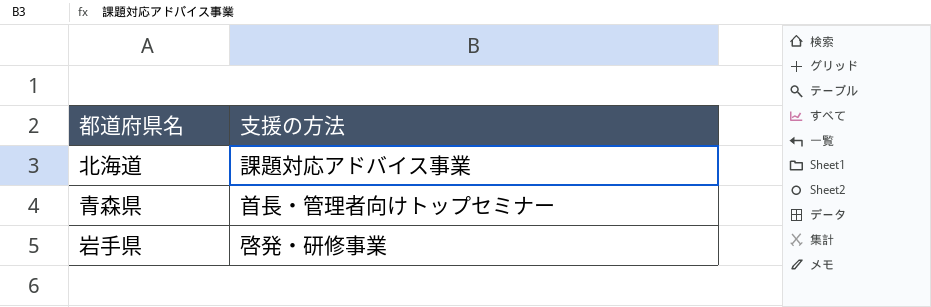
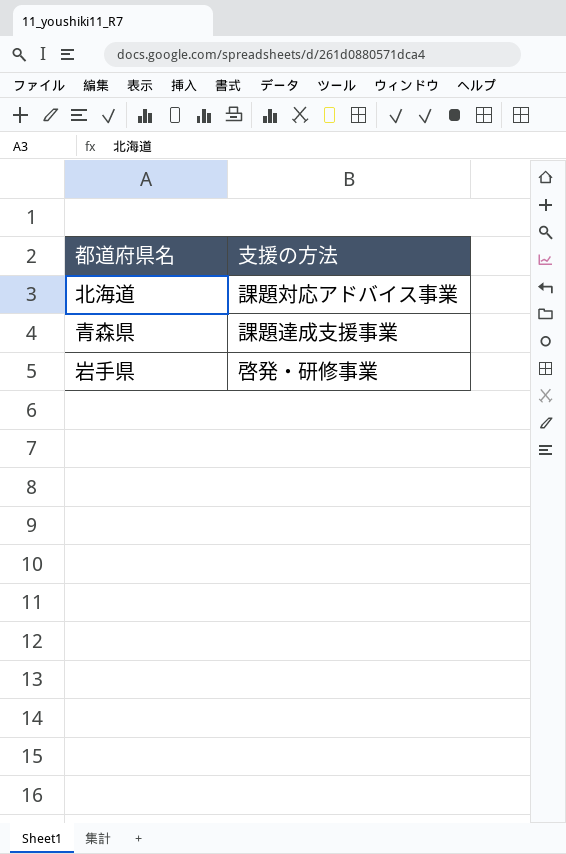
青森県 | 支援の方法: 首長・管理者向けトップセミナー -> 課題達成支援事業

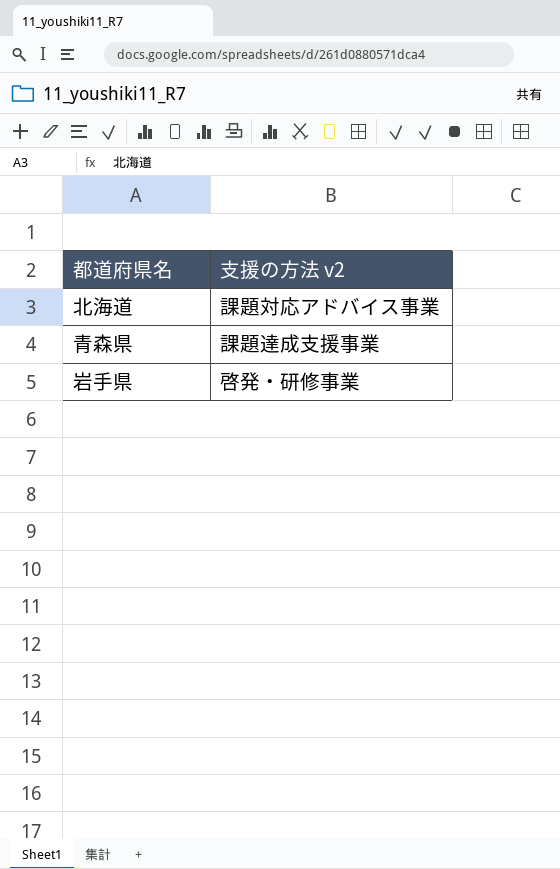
column name: 支援の方法 -> 支援の方法 v2

